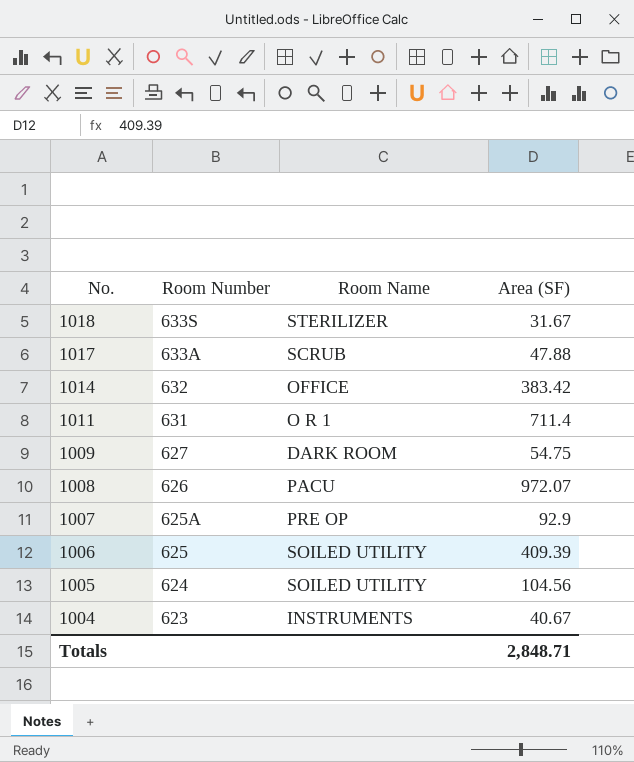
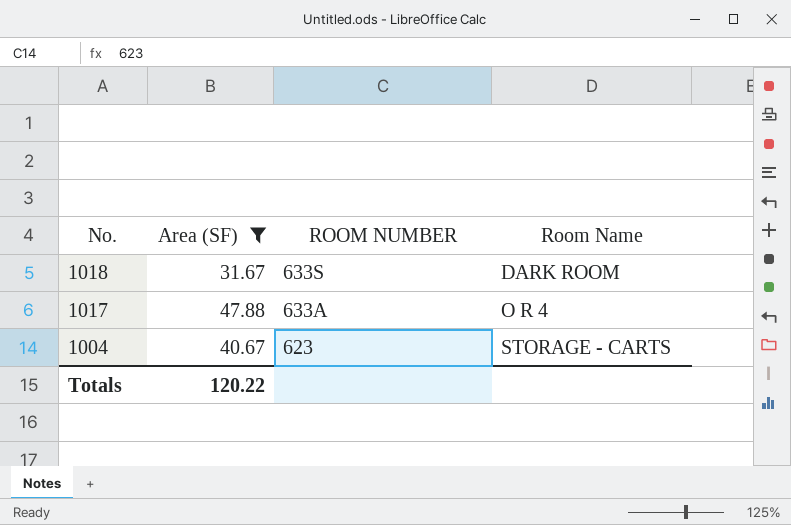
filter: none -> Area (SF) <= 47.88
column Area (SF) | position: 4 -> 2
column name: Room Number -> ROOM NUMBER
1018 | Room Name: STERILIZER -> DARK ROOM
1017 | Room Name: SCRUB -> O R 4
1004 | Room Name: INSTRUMENTS -> STORAGE - CARTS
Totals | Area (SF): 2,848.71 -> 120.22

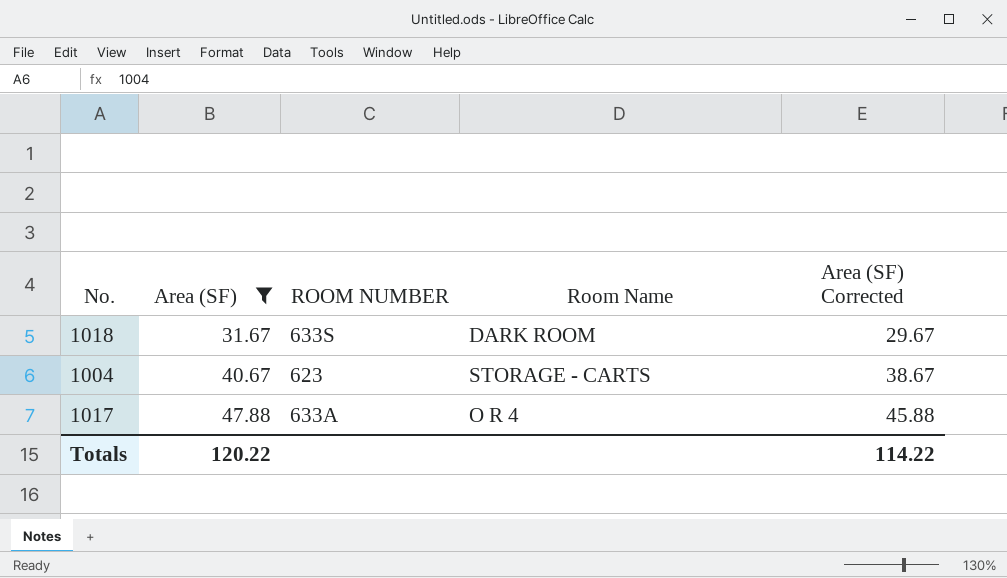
row order: No. descending -> Area (SF) ascending
column Area (SF) Corrected | formula: none -> [Area (SF)] - 2

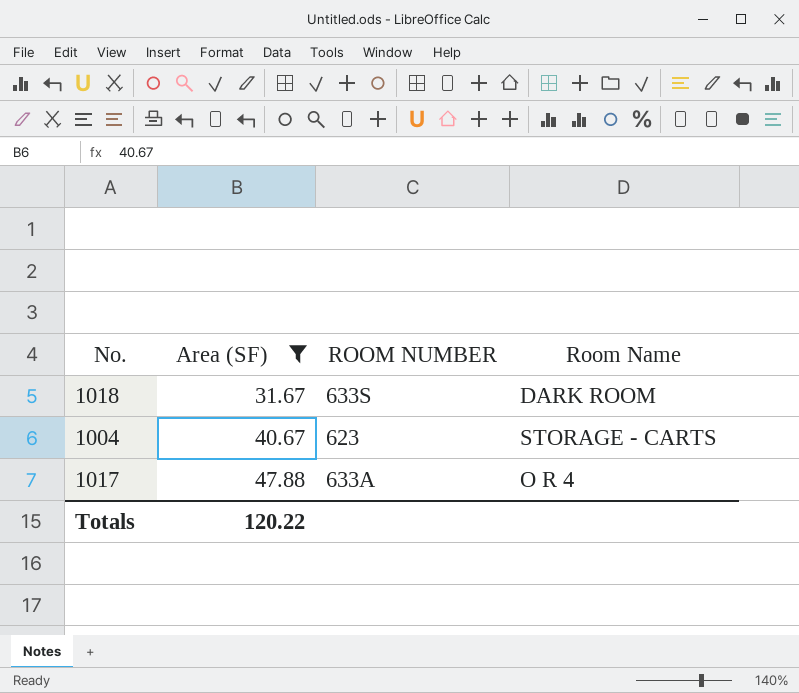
column Area (SF) Corrected | formula: [Area (SF)] - 2 -> none

